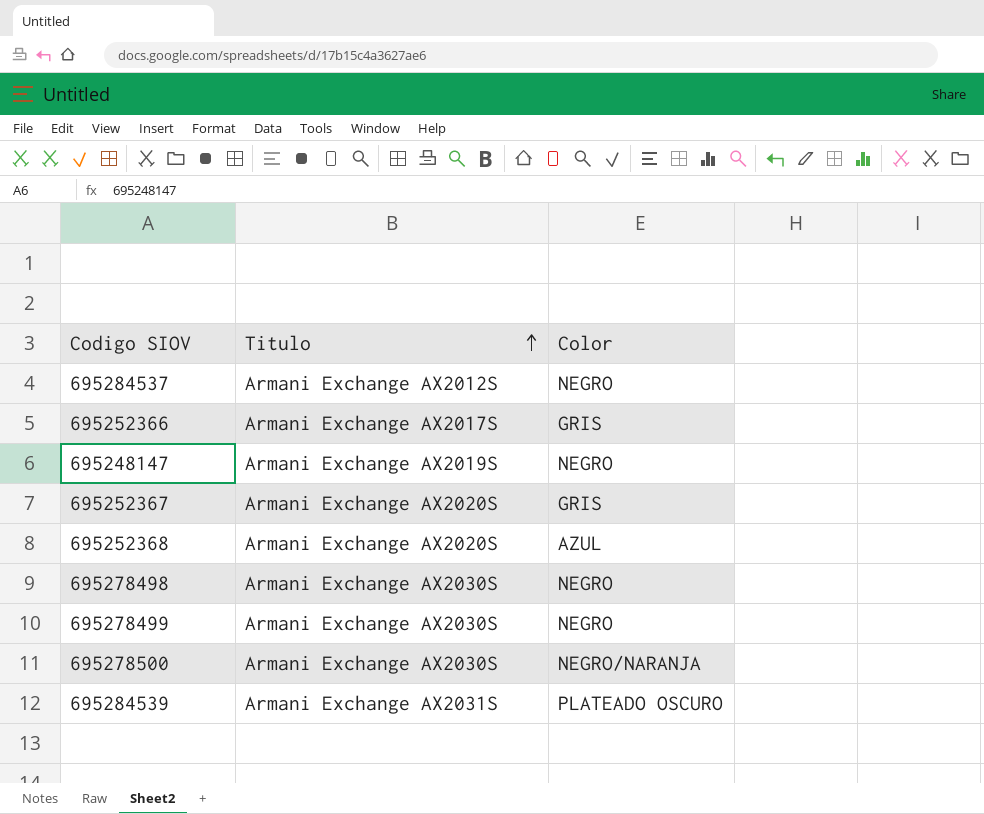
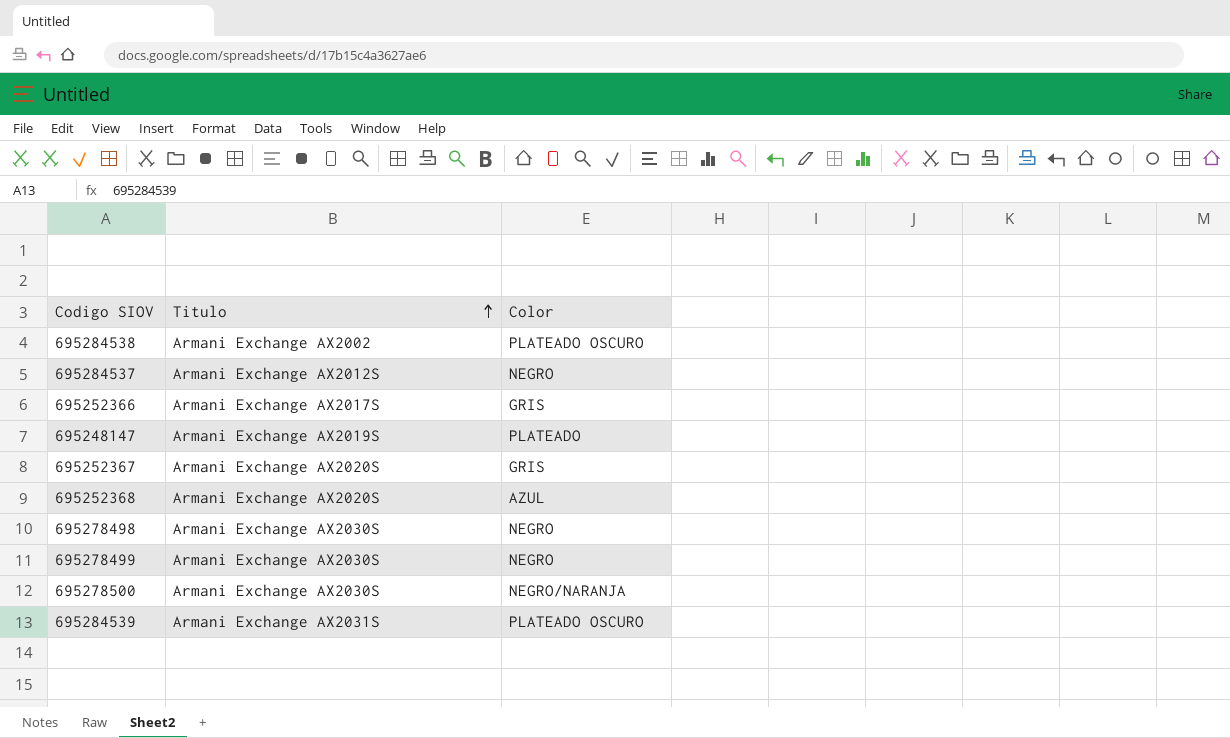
row 695284538: none -> Armani Exchange AX2002 | PLATEADO OSCURO
695248147 | Color: NEGRO -> PLATEADO

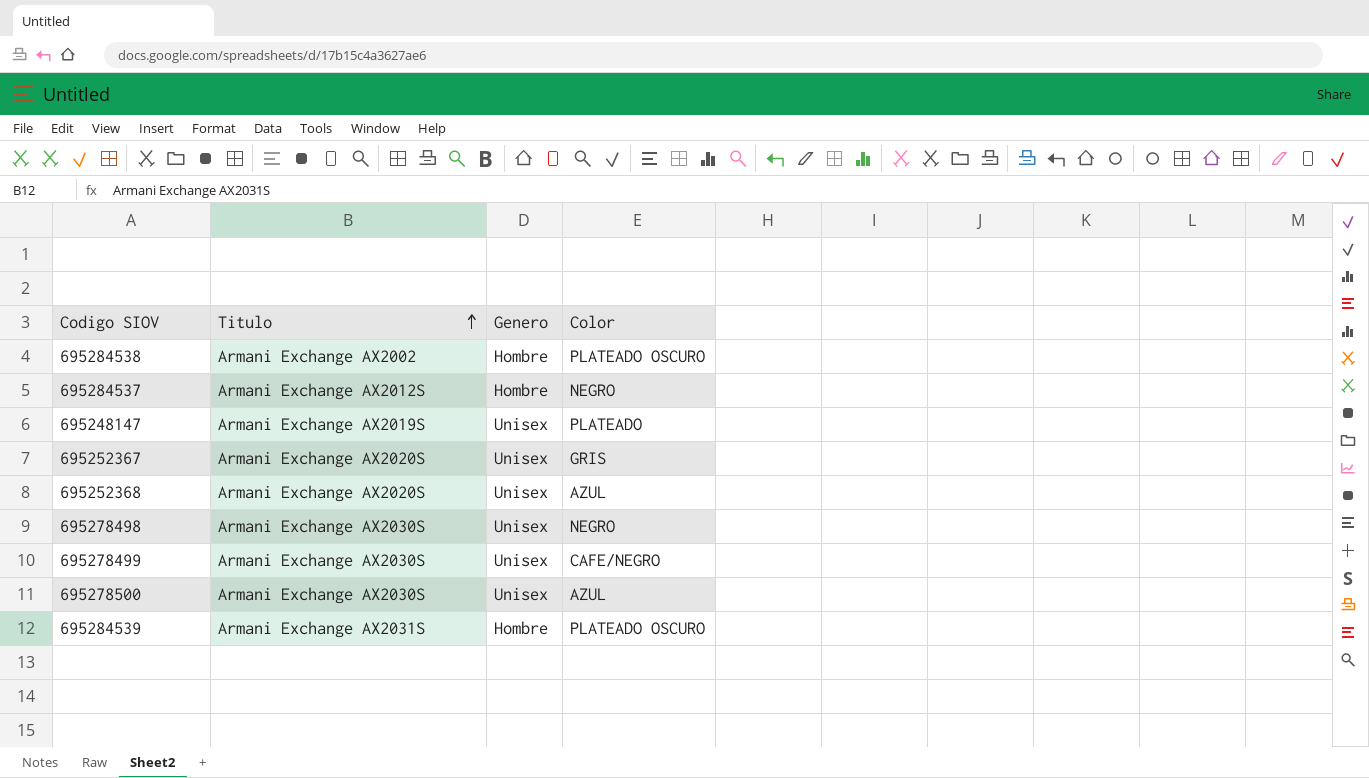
column Genero | position: none -> 3
row 695252366: Armani Exchange AX2017S | GRIS -> none
695278499 | Color: NEGRO -> CAFE/NEGRO
695278500 | Color: NEGRO/NARANJA -> AZUL

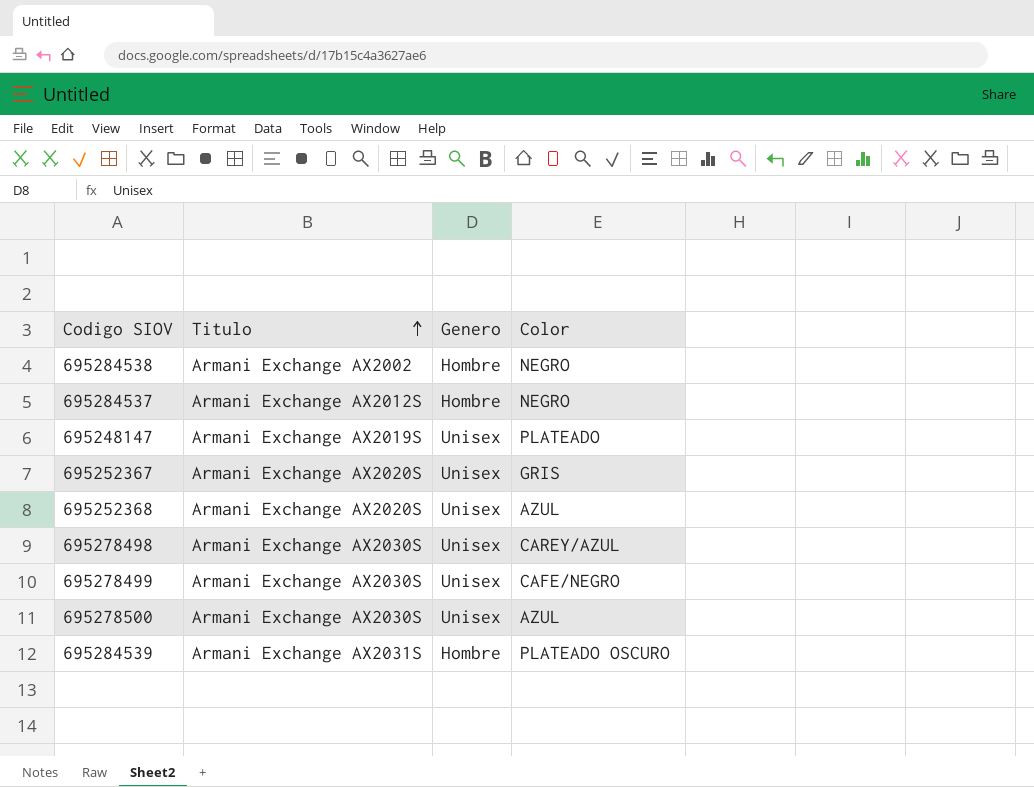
695284538 | Color: PLATEADO OSCURO -> NEGRO
695278498 | Color: NEGRO -> CAREY/AZUL

